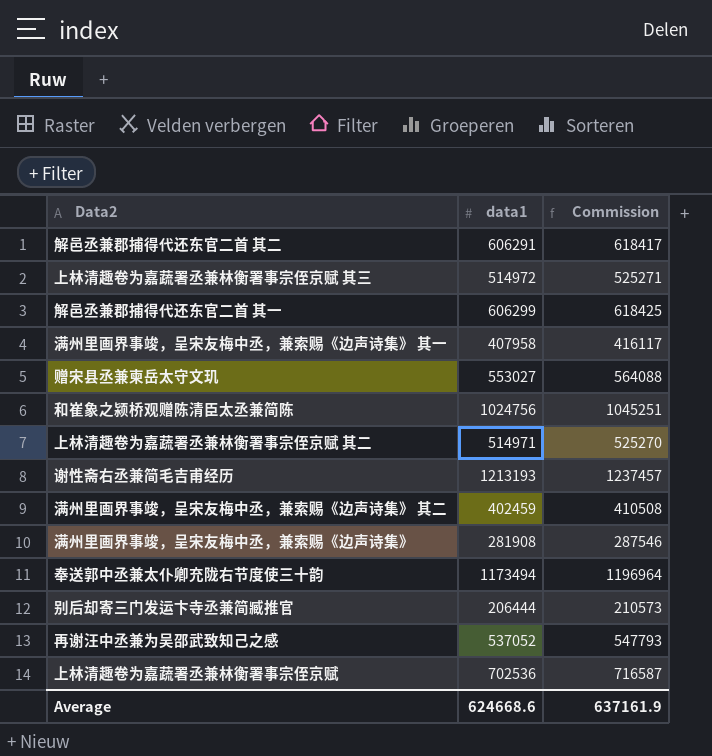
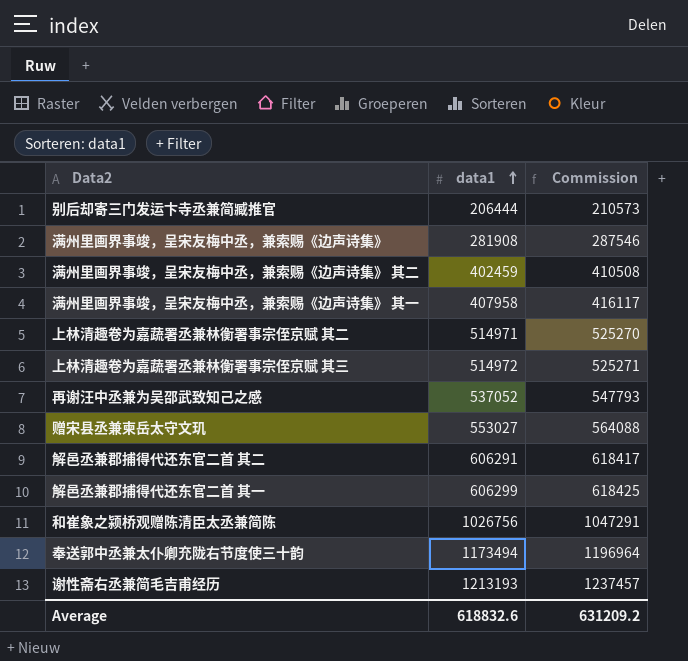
row order: none -> data1 ascending
row 上林清趣卷为嘉蔬署丞兼林衡署事宗侄京赋: 702536 | 716587 -> none
和崔象之颍桥观赠陈清臣太丞兼简陈 | data1: 1024756 -> 1026756
和崔象之颍桥观赠陈清臣太丞兼简陈 | Commission: 1045251 -> 1047291
Average | data1: 624668.6 -> 618832.6
Average | Commission: 637161.9 -> 631209.2

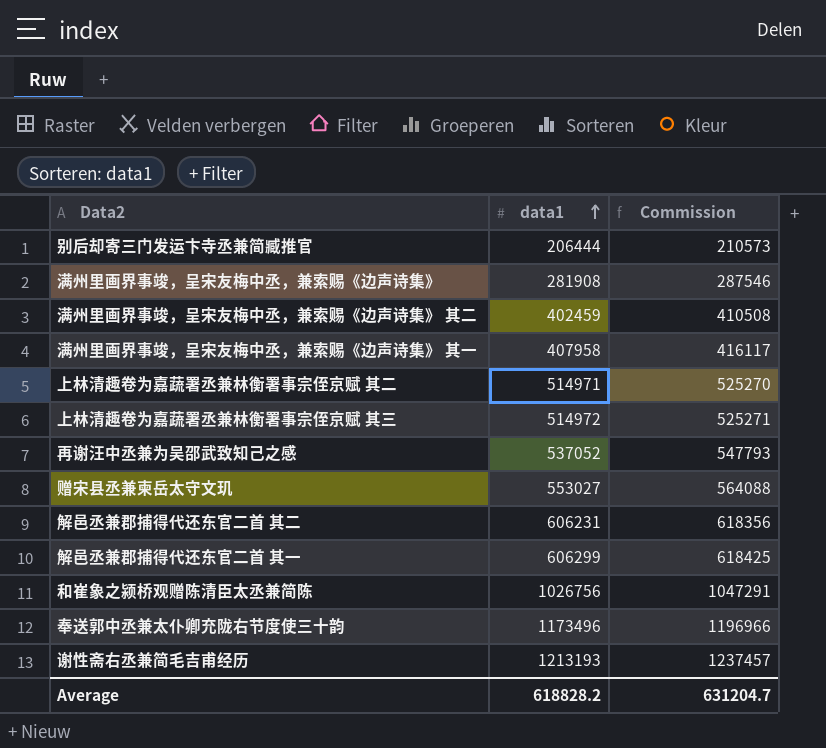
解邑丞兼郡捕得代还东官二首 其二 | data1: 606291 -> 606231
解邑丞兼郡捕得代还东官二首 其二 | Commission: 618417 -> 618356
奉送郭中丞兼太仆卿充陇右节度使三十韵 | data1: 1173494 -> 1173496
奉送郭中丞兼太仆卿充陇右节度使三十韵 | Commission: 1196964 -> 1196966
Average | data1: 618832.6 -> 618828.2
Average | Commission: 631209.2 -> 631204.7

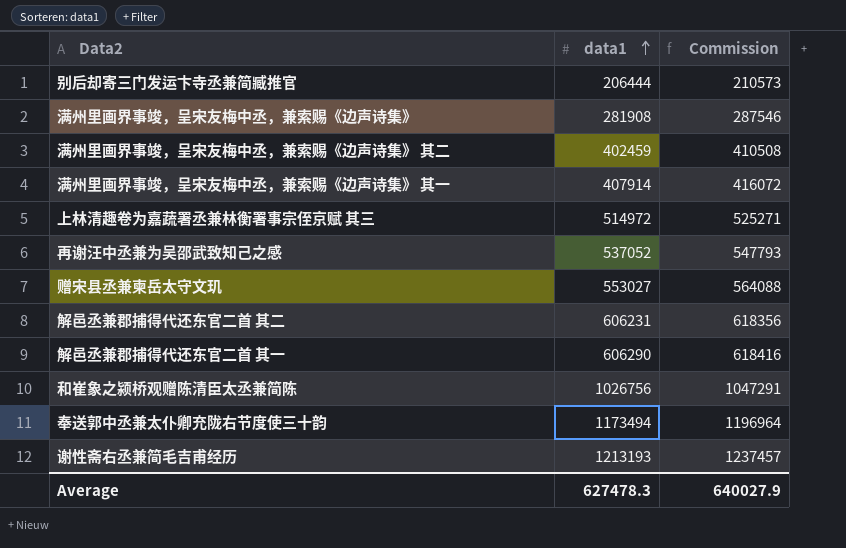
row 上林清趣卷为嘉蔬署丞兼林衡署事宗侄京赋 其二: 514971 | 525270 -> none
满州里画界事竣，呈宋友梅中丞，兼索赐《边声诗集》 其一 | data1: 407958 -> 407914
满州里画界事竣，呈宋友梅中丞，兼索赐《边声诗集》 其一 | Commission: 416117 -> 416072
解邑丞兼郡捕得代还东官二首 其一 | data1: 606299 -> 606290
解邑丞兼郡捕得代还东官二首 其一 | Commission: 618425 -> 618416
奉送郭中丞兼太仆卿充陇右节度使三十韵 | data1: 1173496 -> 1173494
奉送郭中丞兼太仆卿充陇右节度使三十韵 | Commission: 1196966 -> 1196964
Average | data1: 618828.2 -> 627478.3
Average | Commission: 631204.7 -> 640027.9

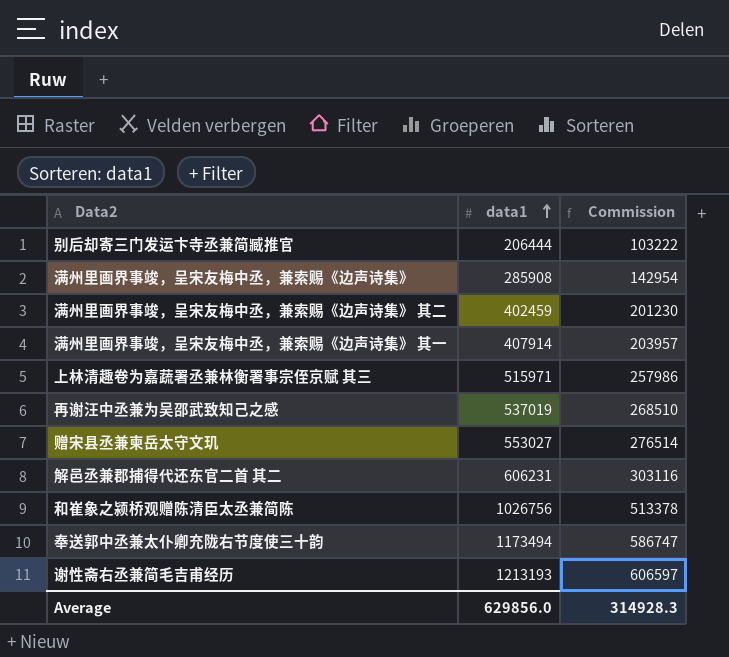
column Commission | formula: [data1] * 1.02 -> [data1] * 0.5
row 解邑丞兼郡捕得代还东官二首 其一: 606290 | 618416 -> none
满州里画界事竣，呈宋友梅中丞，兼索赐《边声诗集》 | data1: 281908 -> 285908
上林清趣卷为嘉蔬署丞兼林衡署事宗侄京赋 其三 | data1: 514972 -> 515971
再谢汪中丞兼为吴邵武致知己之感 | data1: 537052 -> 537019
Average | data1: 627478.3 -> 629856.0
Average | Commission: 640027.9 -> 314928.3

